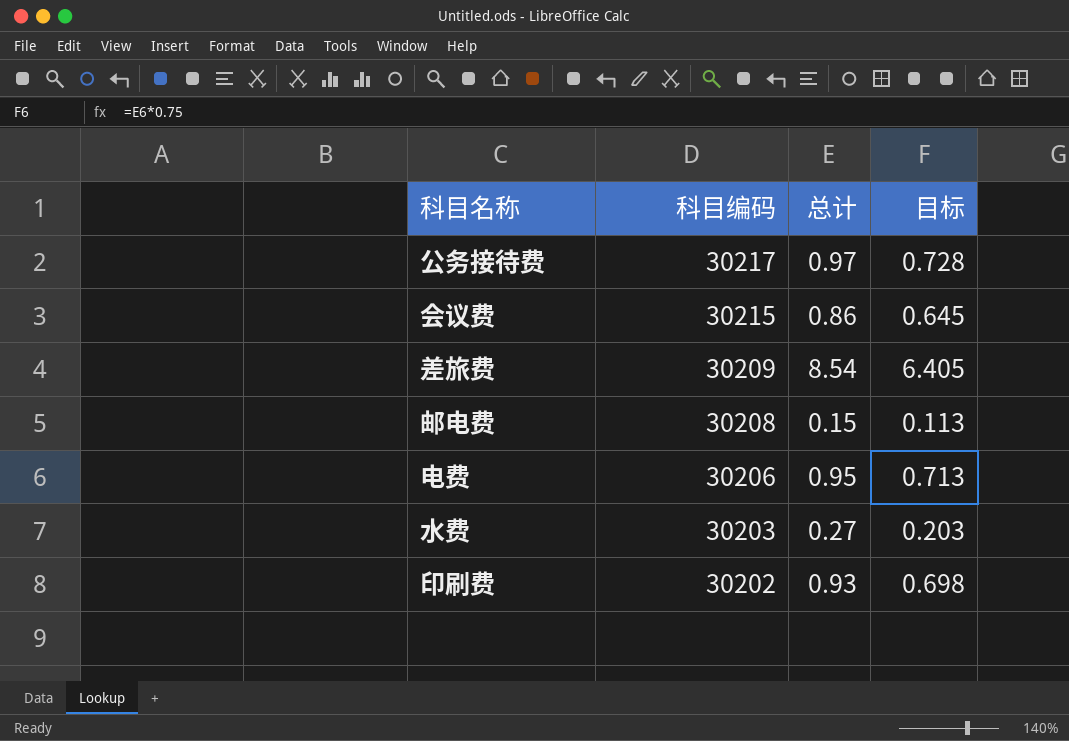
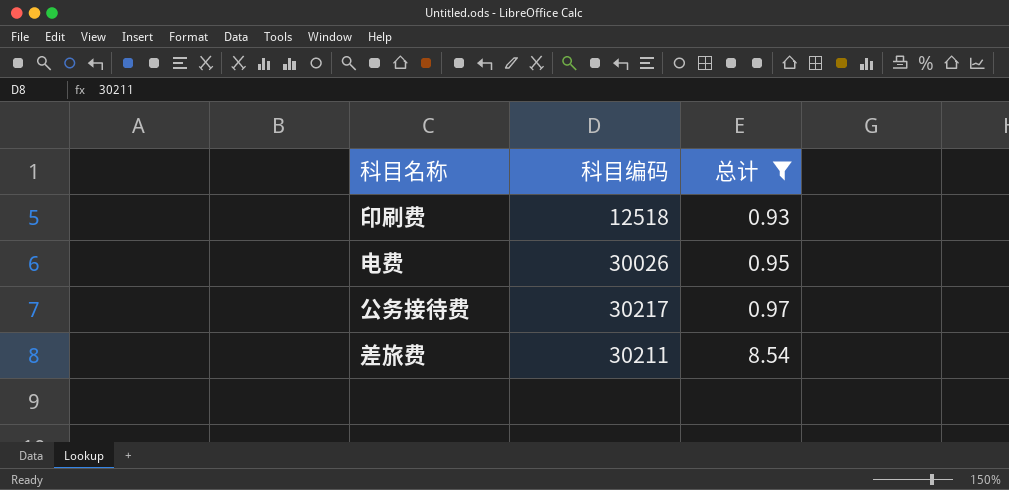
filter: none -> 总计 >= 0.93
row order: 科目编码 descending -> 总计 ascending
column 目标 | formula: [总计] * 0.75 -> none
印刷费 | 科目编码: 30202 -> 12518
电费 | 科目编码: 30206 -> 30026
差旅费 | 科目编码: 30209 -> 30211

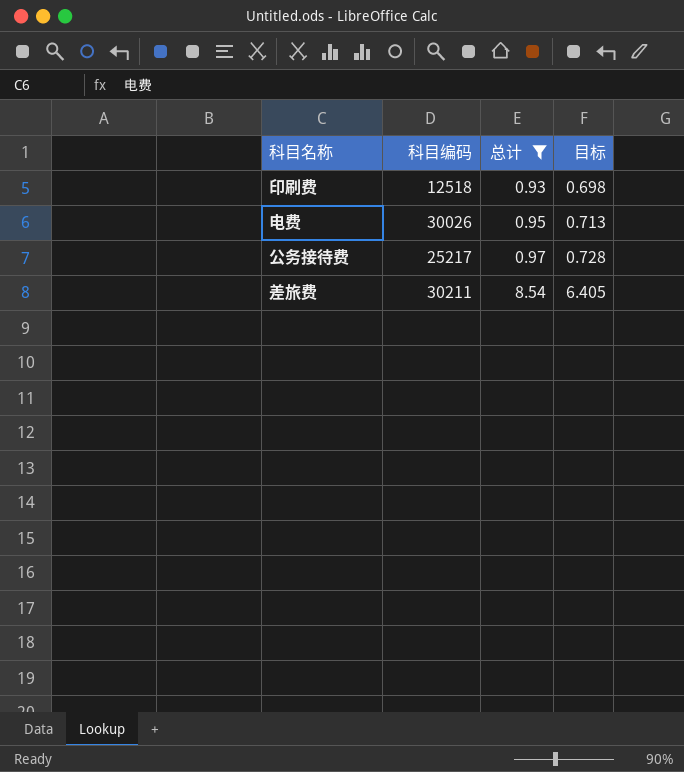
column 目标 | formula: none -> [总计] * 0.75
公务接待费 | 科目编码: 30217 -> 25217

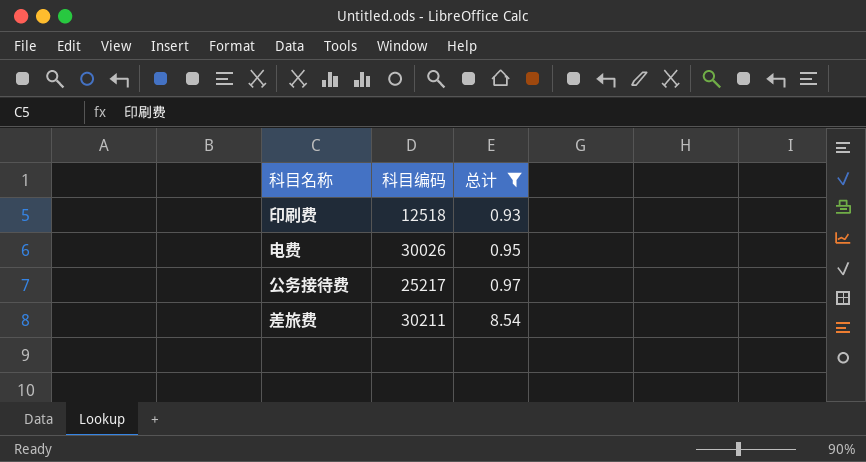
column 目标 | formula: [总计] * 0.75 -> none

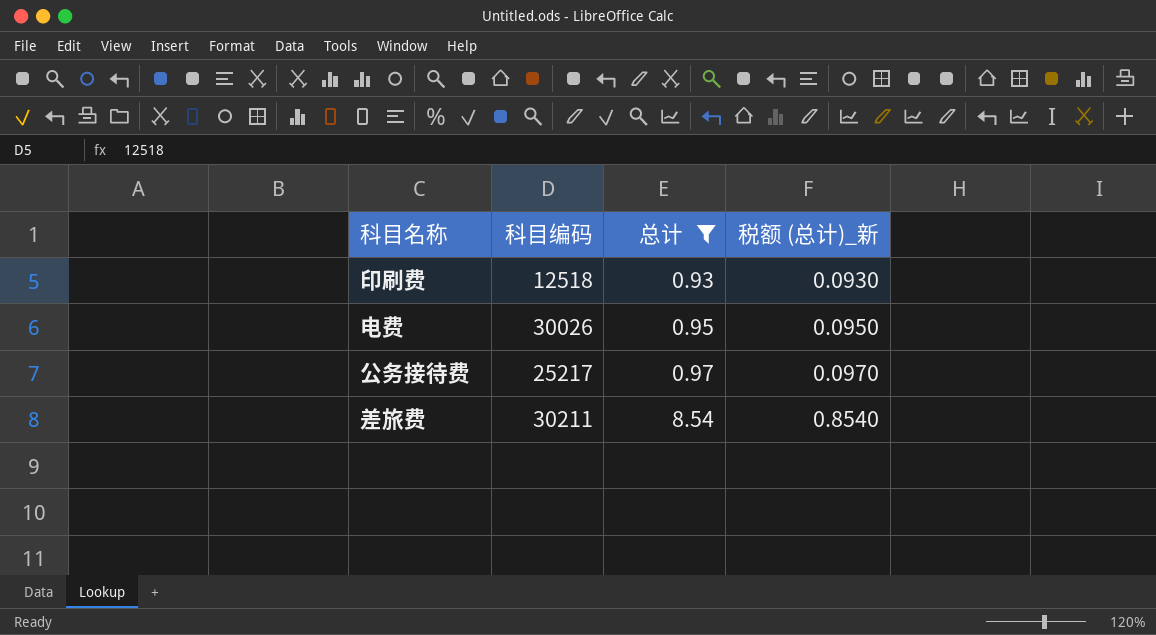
column 税额 (总计)_新 | formula: none -> [总计] * 0.1

